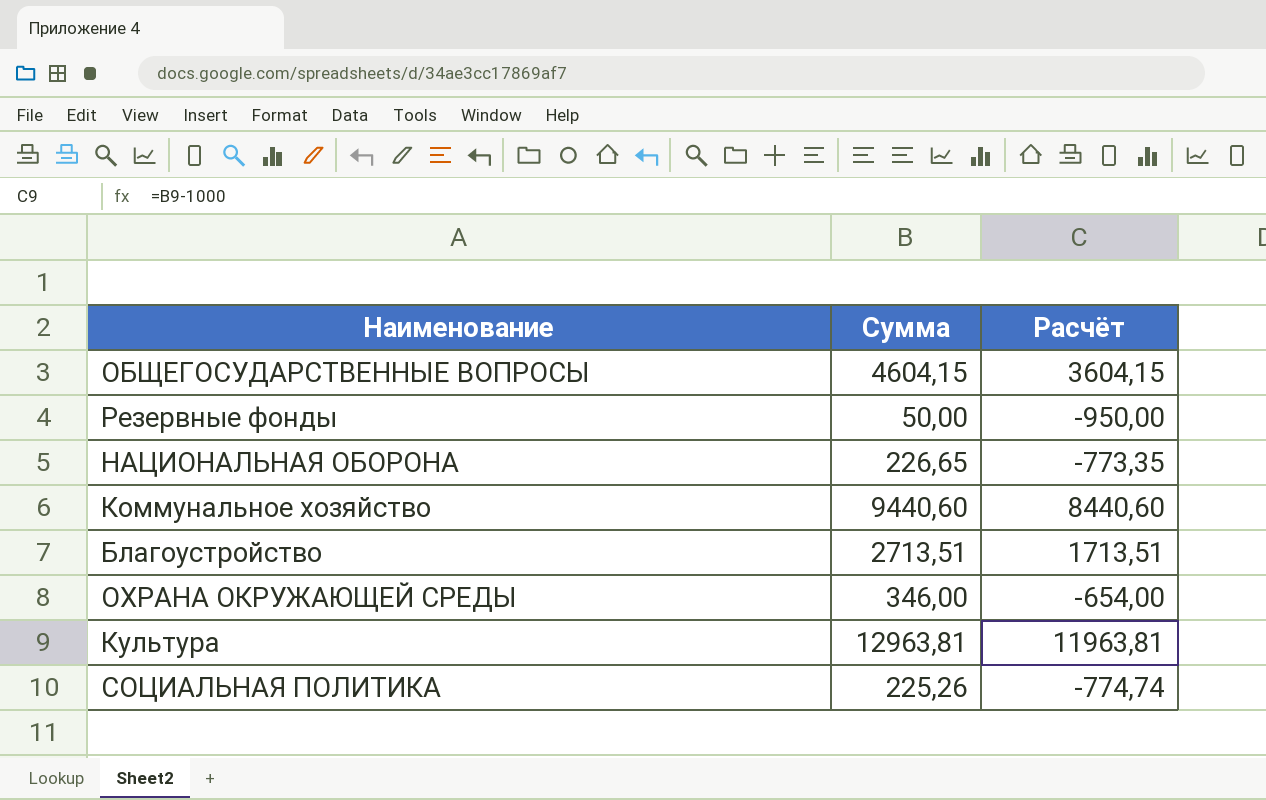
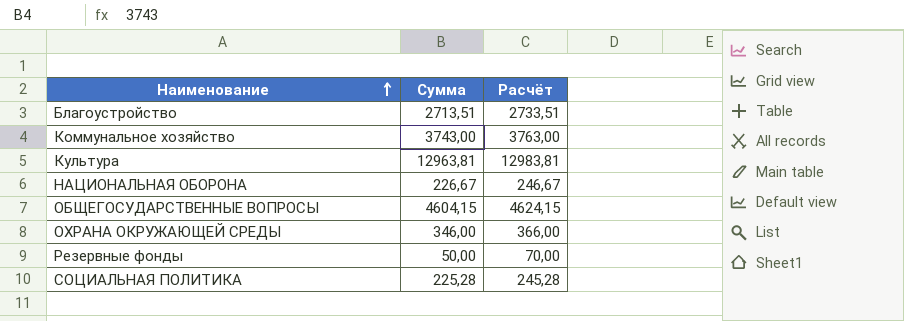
row order: none -> Наименование ascending
column Расчёт | formula: [Сумма] - 1000 -> [Сумма] + 20
Коммунальное хозяйство | Сумма: 9440,60 -> 3743,00
НАЦИОНАЛЬНАЯ ОБОРОНА | Сумма: 226,65 -> 226,67
СОЦИАЛЬНАЯ ПОЛИТИКА | Сумма: 225,26 -> 225,28

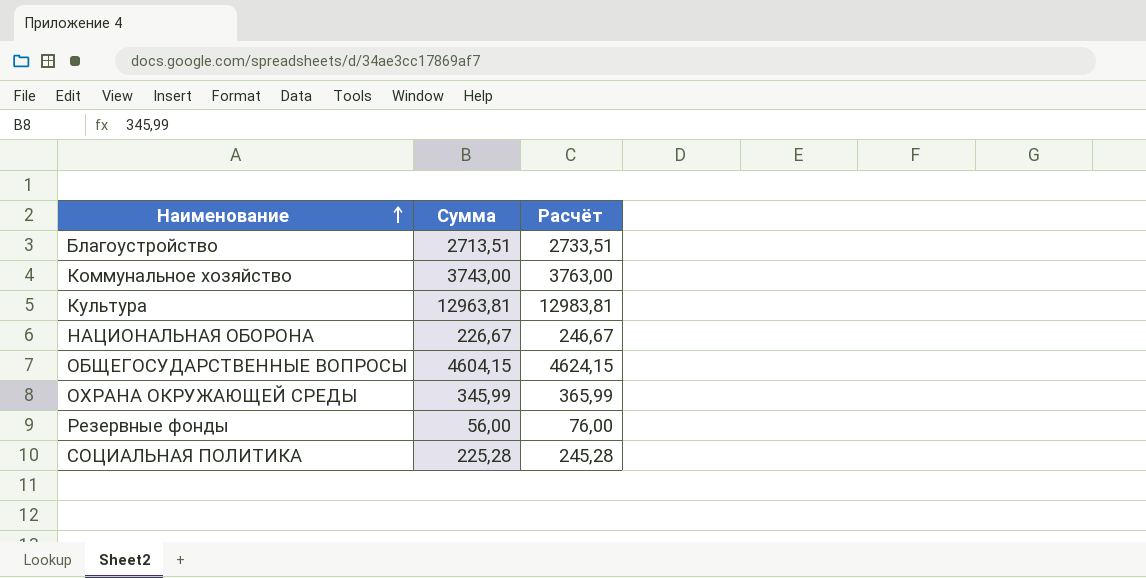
ОХРАНА ОКРУЖАЮЩЕЙ СРЕДЫ | Сумма: 346,00 -> 345,99
ОХРАНА ОКРУЖАЮЩЕЙ СРЕДЫ | Расчёт: 366,00 -> 365,99
Резервные фонды | Сумма: 50,00 -> 56,00
Резервные фонды | Расчёт: 70,00 -> 76,00

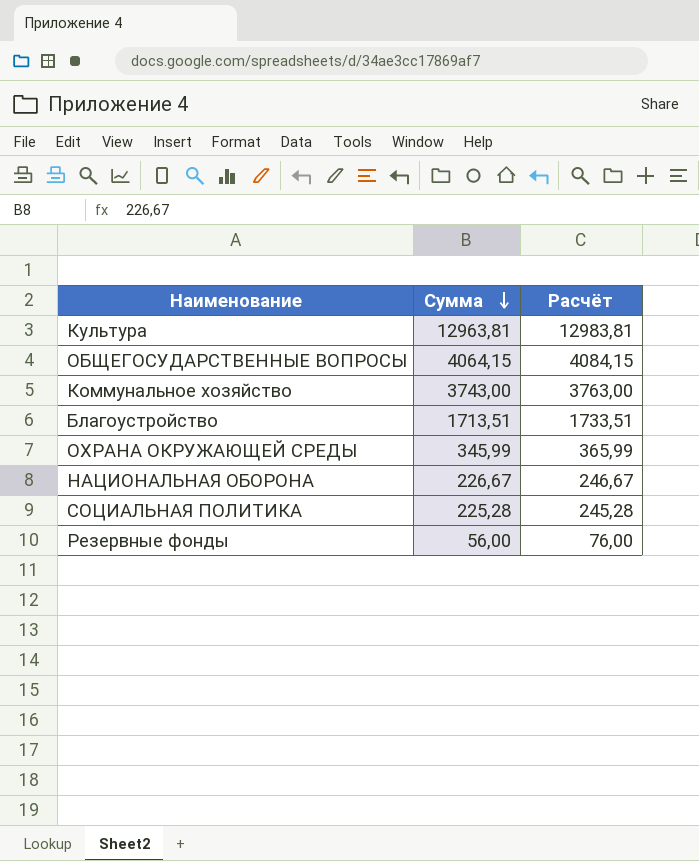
row order: Наименование ascending -> Сумма descending
ОБЩЕГОСУДАРСТВЕННЫЕ ВОПРОСЫ | Сумма: 4604,15 -> 4064,15
ОБЩЕГОСУДАРСТВЕННЫЕ ВОПРОСЫ | Расчёт: 4624,15 -> 4084,15
Благоустройство | Сумма: 2713,51 -> 1713,51
Благоустройство | Расчёт: 2733,51 -> 1733,51

